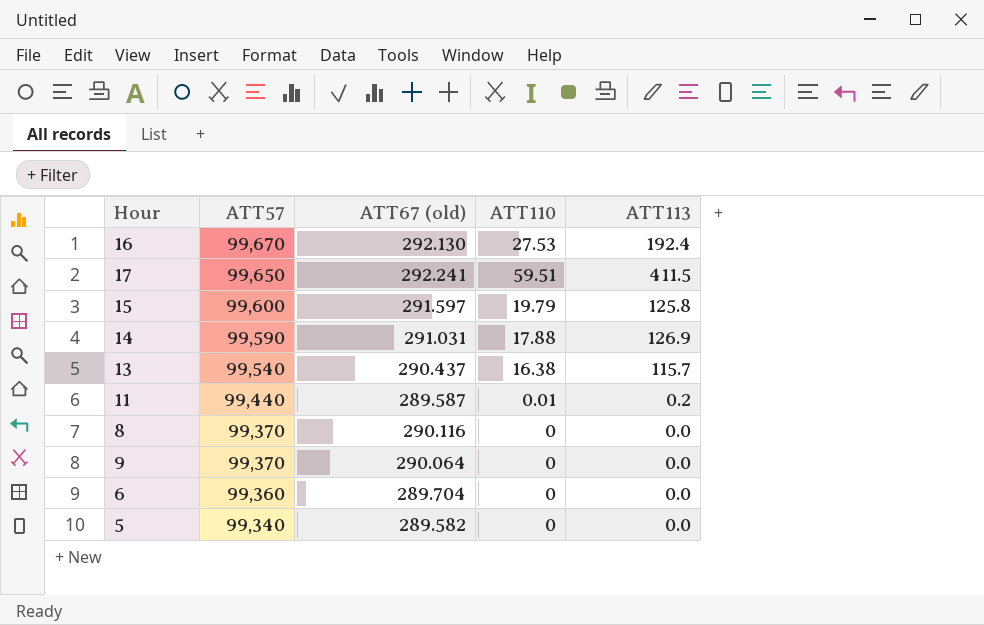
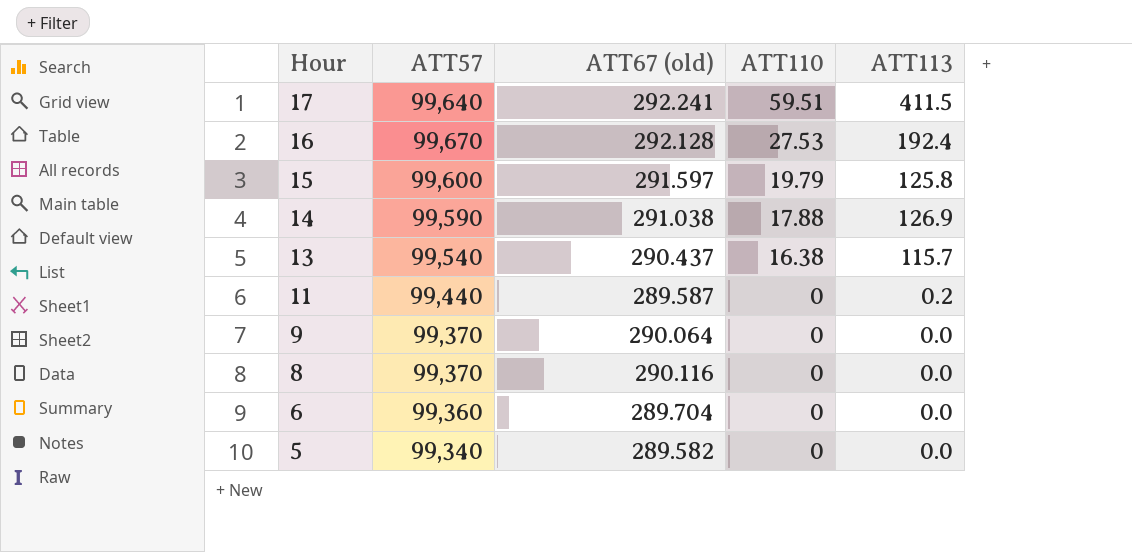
row order: ATT57 descending -> Hour descending
17 | ATT57: 99,650 -> 99,640
16 | ATT67 (old): 292.130 -> 292.128
14 | ATT67 (old): 291.031 -> 291.038
11 | ATT110: 0.01 -> 0

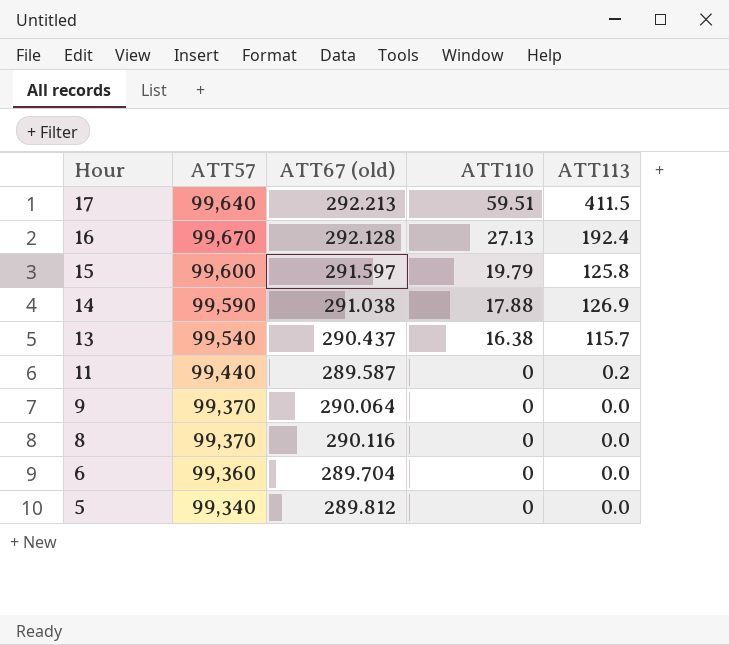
17 | ATT67 (old): 292.241 -> 292.213
16 | ATT110: 27.53 -> 27.13
5 | ATT67 (old): 289.582 -> 289.812

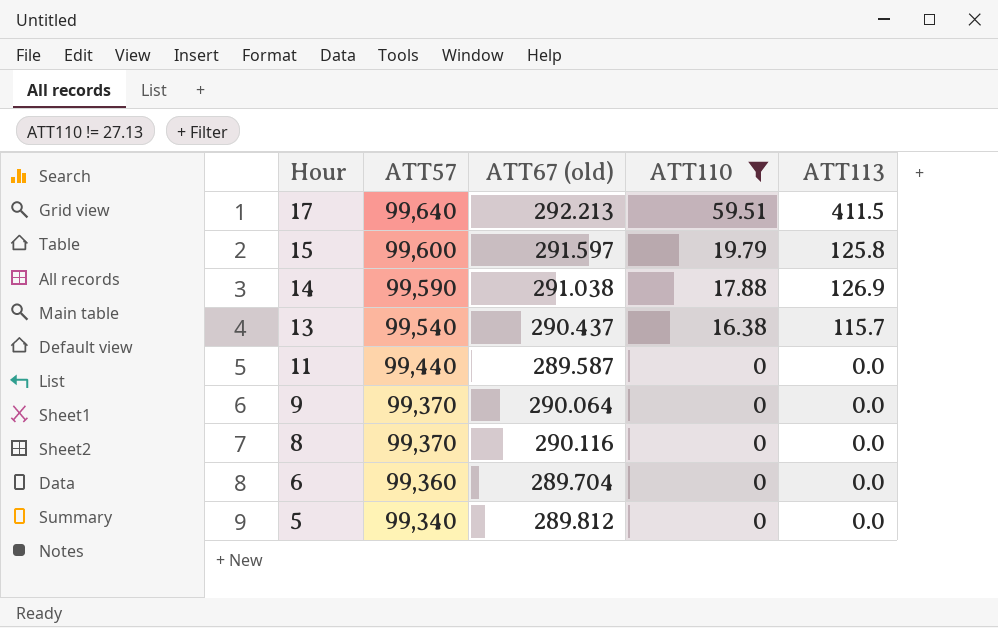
filter: none -> ATT110 != 27.13
11 | ATT113: 0.2 -> 0.0

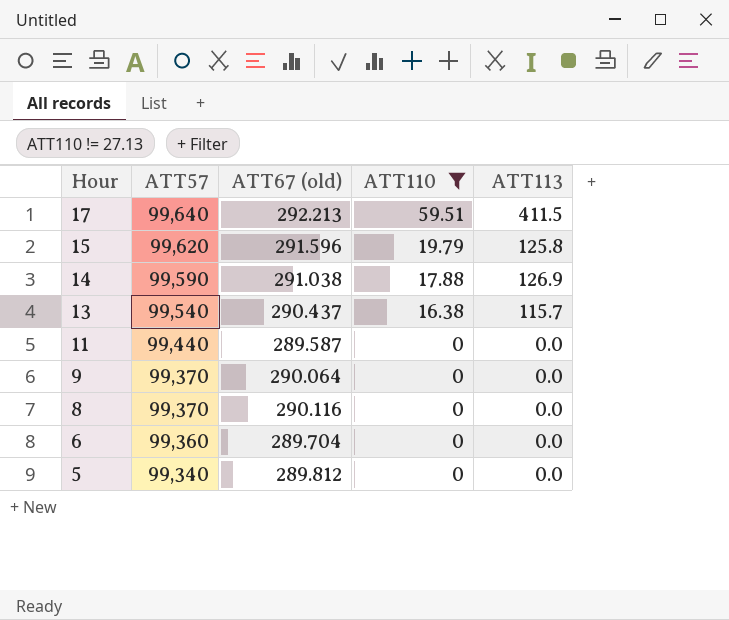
15 | ATT57: 99,600 -> 99,620
15 | ATT67 (old): 291.597 -> 291.596

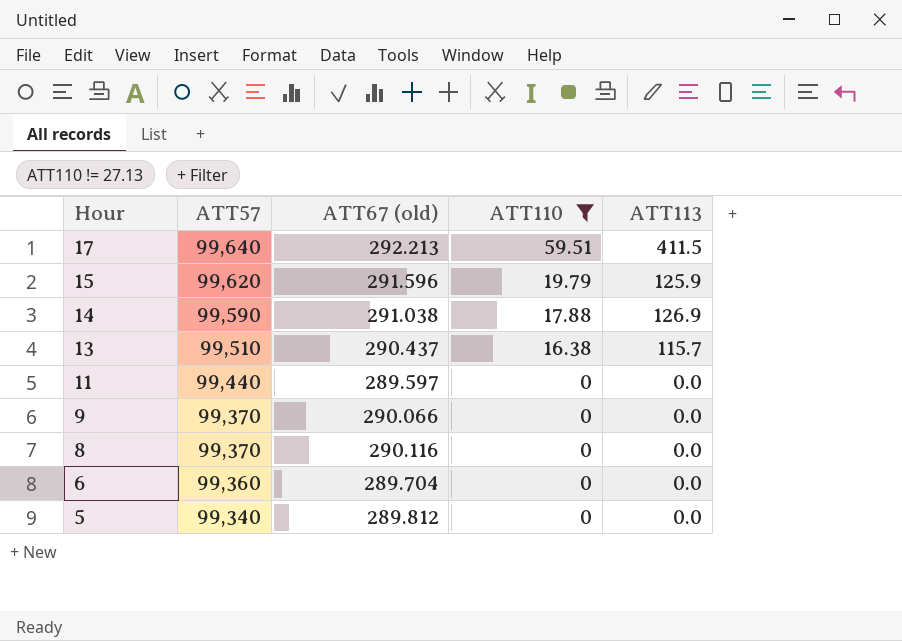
15 | ATT113: 125.8 -> 125.9
13 | ATT57: 99,540 -> 99,510
11 | ATT67 (old): 289.587 -> 289.597
9 | ATT67 (old): 290.064 -> 290.066

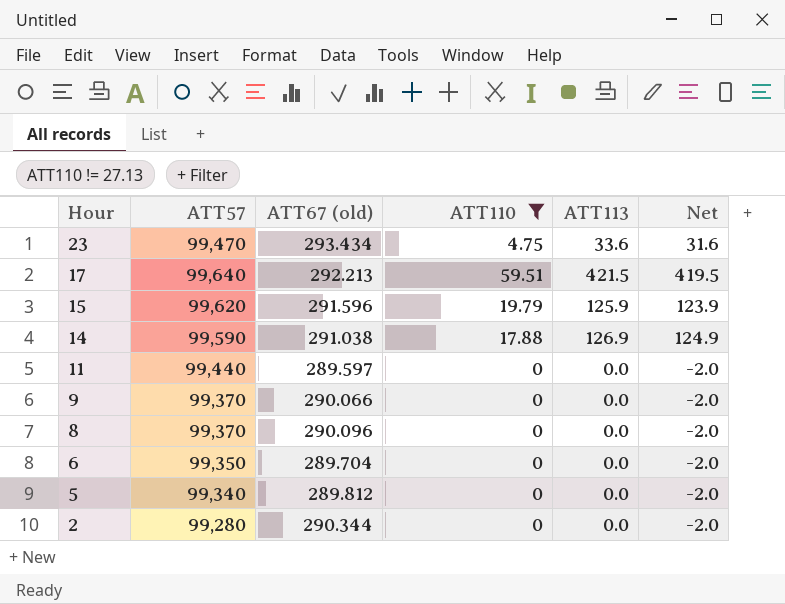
column Net | formula: none -> [ATT113] - 2
row 13: 99,510 | 290.437 | 16.38 | 115.7 -> none
row 23: none -> 99,470 | 293.434 | 4.75 | 33.6 | 31.6
17 | ATT113: 411.5 -> 421.5
8 | ATT67 (old): 290.116 -> 290.096
6 | ATT57: 99,360 -> 99,350
row 2: none -> 99,280 | 290.344 | 0 | 0.0 | -2.0

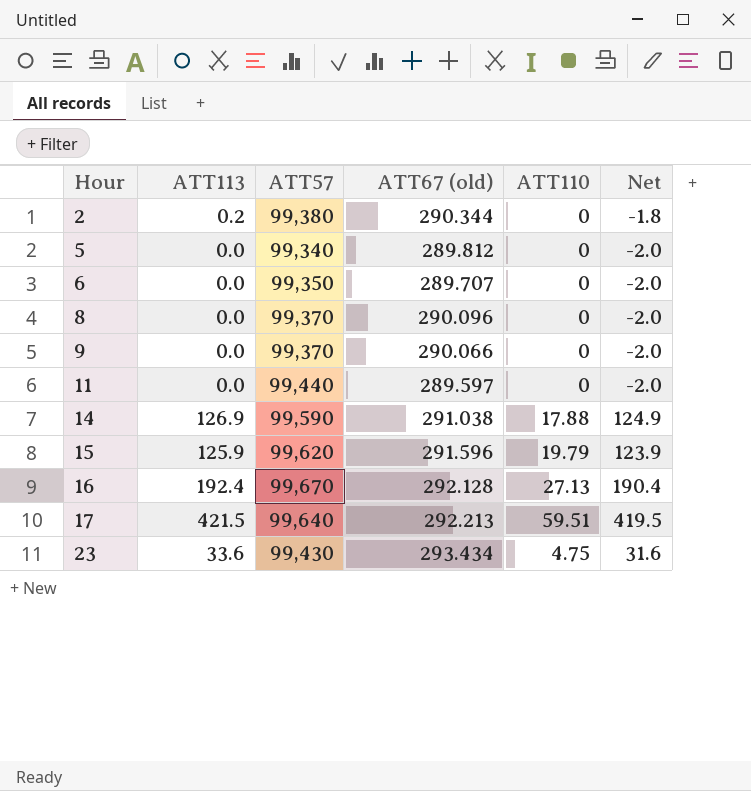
filter: ATT110 != 27.13 -> none
row order: Hour descending -> Hour ascending
column ATT113 | position: 5 -> 2
2 | ATT113: 0.0 -> 0.2
2 | ATT57: 99,280 -> 99,380
2 | Net: -2.0 -> -1.8
6 | ATT67 (old): 289.704 -> 289.707
23 | ATT57: 99,470 -> 99,430

